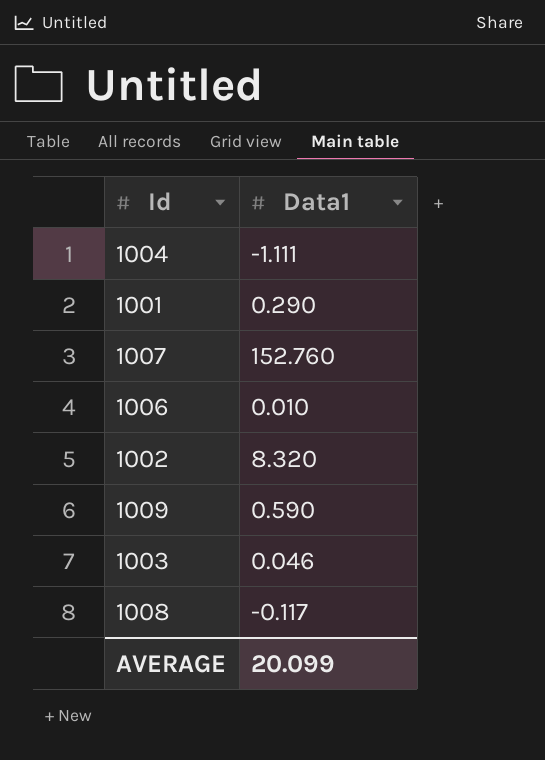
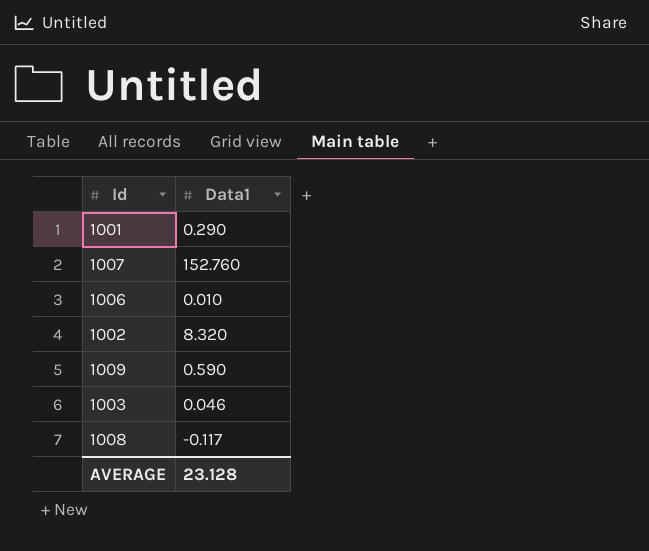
row 1004: -1.111 -> none
AVERAGE | Data1: 20.099 -> 23.128

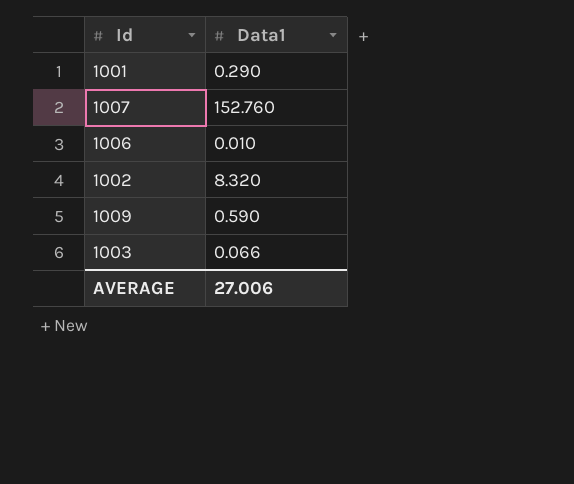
row 1008: -0.117 -> none
1003 | Data1: 0.046 -> 0.066
AVERAGE | Data1: 23.128 -> 27.006

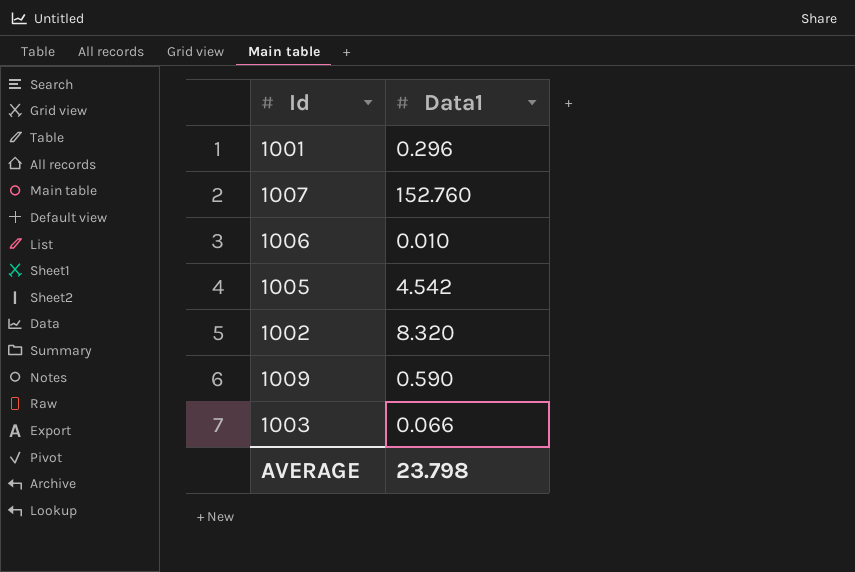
1001 | Data1: 0.290 -> 0.296
row 1005: none -> 4.542
AVERAGE | Data1: 27.006 -> 23.798

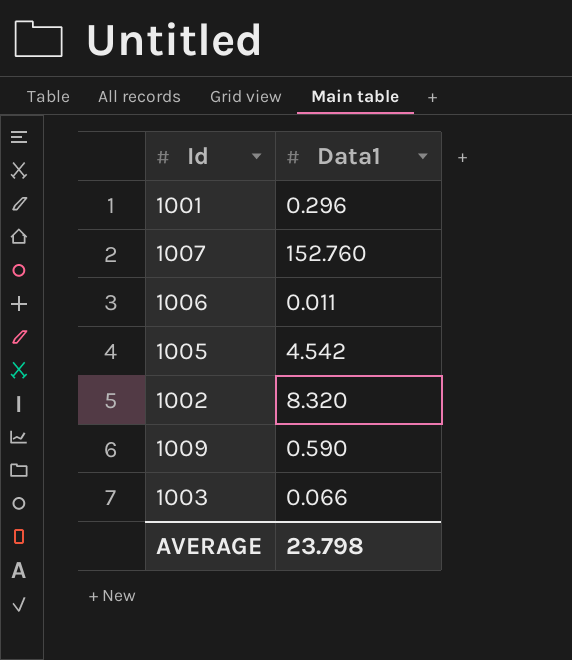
1006 | Data1: 0.010 -> 0.011

